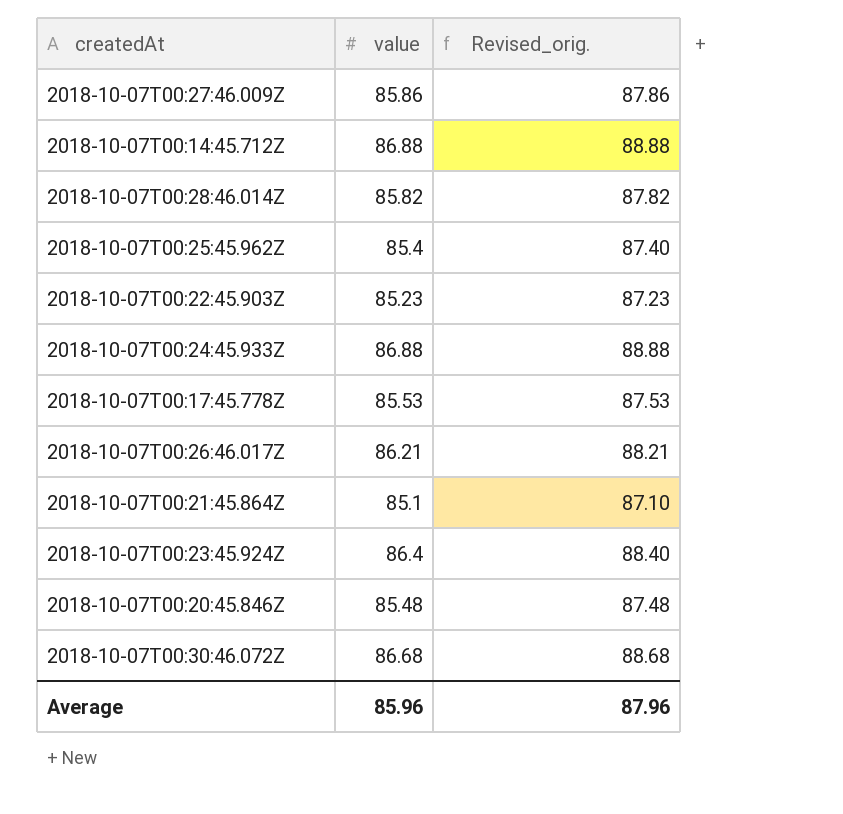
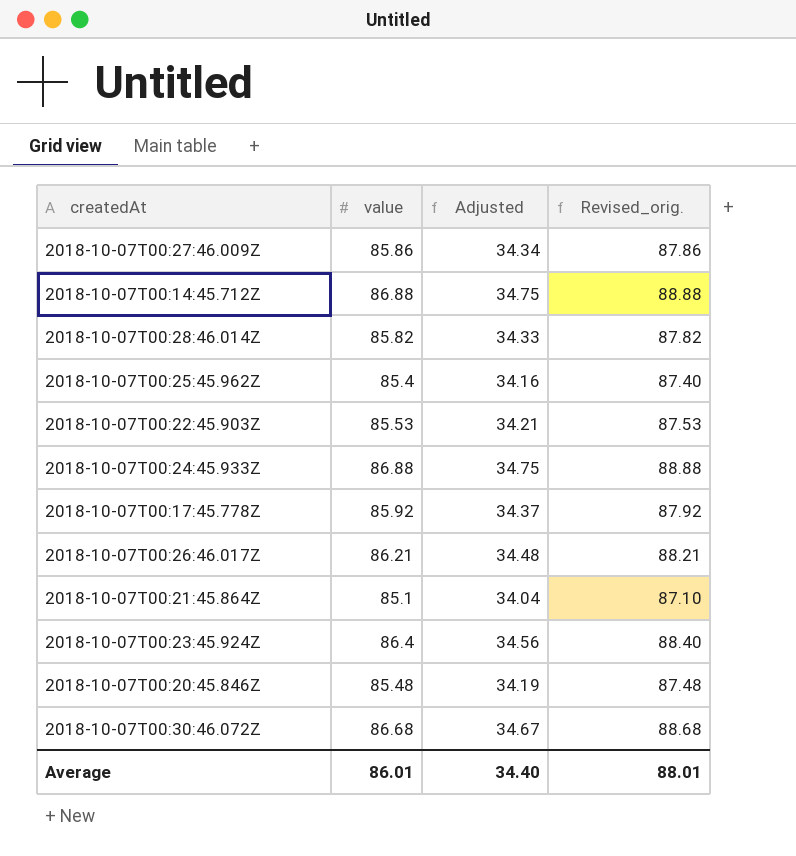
column Adjusted | formula: none -> [value] * 0.4
2018-10-07T00:22:45.903Z | value: 85.23 -> 85.53
2018-10-07T00:22:45.903Z | Revised_orig.: 87.23 -> 87.53
2018-10-07T00:17:45.778Z | value: 85.53 -> 85.92
2018-10-07T00:17:45.778Z | Revised_orig.: 87.53 -> 87.92
Average | value: 85.96 -> 86.01
Average | Revised_orig.: 87.96 -> 88.01

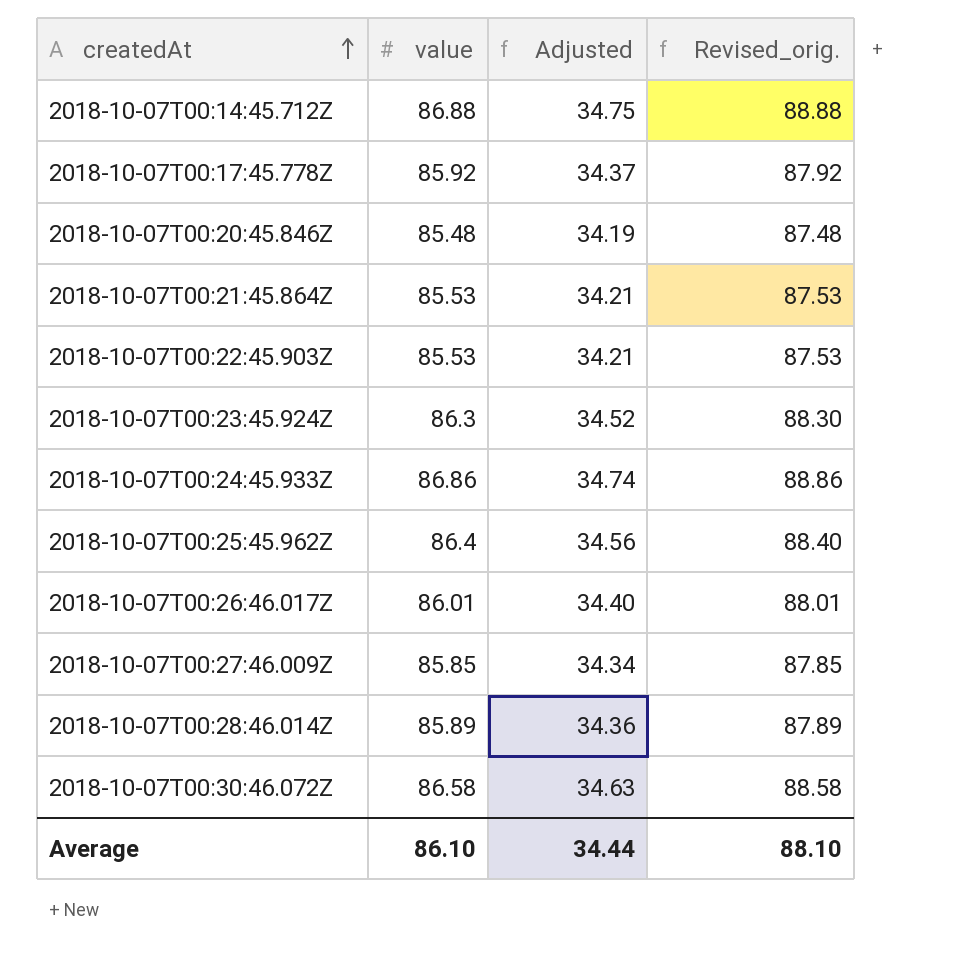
row order: none -> createdAt ascending
2018-10-07T00:21:45.864Z | value: 85.1 -> 85.53
2018-10-07T00:21:45.864Z | Adjusted: 34.04 -> 34.21
2018-10-07T00:21:45.864Z | Revised_orig.: 87.10 -> 87.53
2018-10-07T00:23:45.924Z | value: 86.4 -> 86.3
2018-10-07T00:23:45.924Z | Adjusted: 34.56 -> 34.52
2018-10-07T00:23:45.924Z | Revised_orig.: 88.40 -> 88.30
2018-10-07T00:24:45.933Z | value: 86.88 -> 86.86
2018-10-07T00:24:45.933Z | Adjusted: 34.75 -> 34.74
2018-10-07T00:24:45.933Z | Revised_orig.: 88.88 -> 88.86
2018-10-07T00:25:45.962Z | value: 85.4 -> 86.4
2018-10-07T00:25:45.962Z | Adjusted: 34.16 -> 34.56
2018-10-07T00:25:45.962Z | Revised_orig.: 87.40 -> 88.40
2018-10-07T00:26:46.017Z | value: 86.21 -> 86.01
2018-10-07T00:26:46.017Z | Adjusted: 34.48 -> 34.40
2018-10-07T00:26:46.017Z | Revised_orig.: 88.21 -> 88.01
2018-10-07T00:27:46.009Z | value: 85.86 -> 85.85
2018-10-07T00:27:46.009Z | Revised_orig.: 87.86 -> 87.85
2018-10-07T00:28:46.014Z | value: 85.82 -> 85.89
2018-10-07T00:28:46.014Z | Adjusted: 34.33 -> 34.36
2018-10-07T00:28:46.014Z | Revised_orig.: 87.82 -> 87.89
2018-10-07T00:30:46.072Z | value: 86.68 -> 86.58
2018-10-07T00:30:46.072Z | Adjusted: 34.67 -> 34.63
2018-10-07T00:30:46.072Z | Revised_orig.: 88.68 -> 88.58
Average | value: 86.01 -> 86.10
Average | Adjusted: 34.40 -> 34.44
Average | Revised_orig.: 88.01 -> 88.10

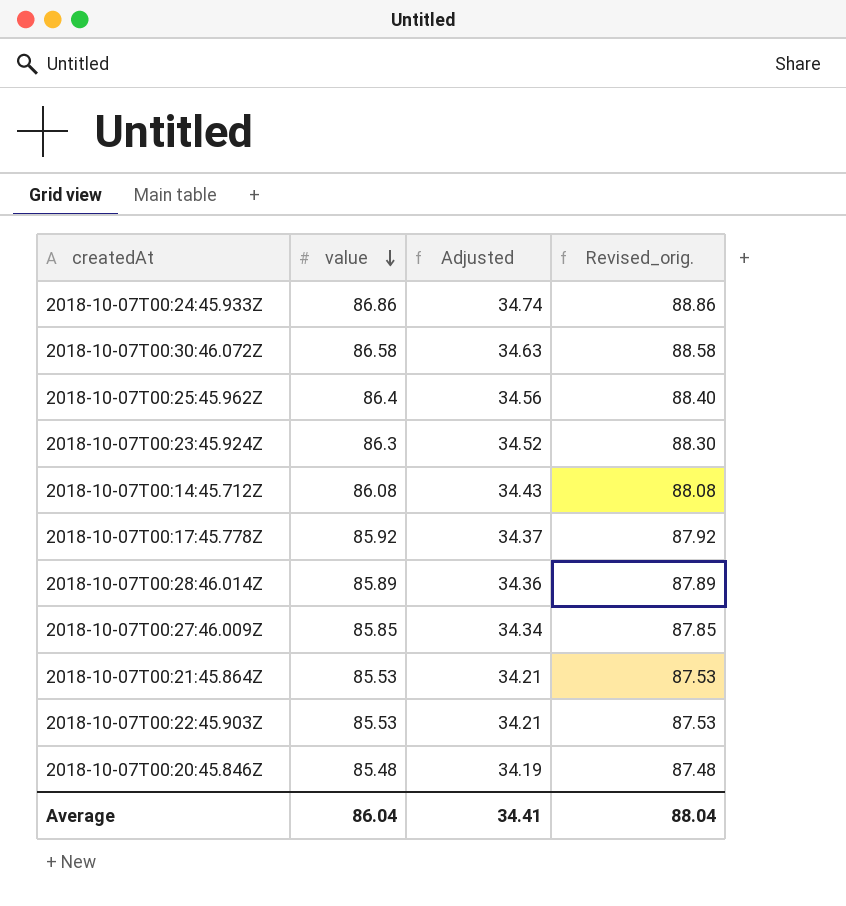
row order: createdAt ascending -> value descending
row 2018-10-07T00:26:46.017Z: 86.01 | 34.40 | 88.01 -> none
2018-10-07T00:14:45.712Z | value: 86.88 -> 86.08
2018-10-07T00:14:45.712Z | Adjusted: 34.75 -> 34.43
2018-10-07T00:14:45.712Z | Revised_orig.: 88.88 -> 88.08
Average | value: 86.10 -> 86.04
Average | Adjusted: 34.44 -> 34.41
Average | Revised_orig.: 88.10 -> 88.04

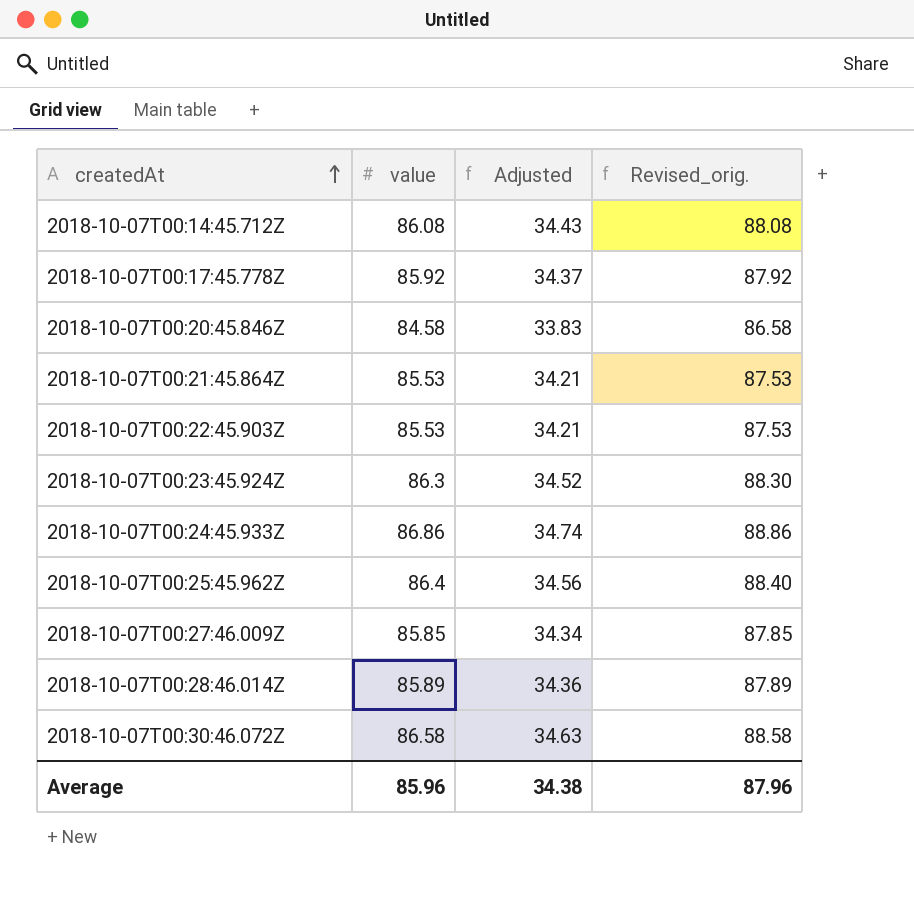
row order: value descending -> createdAt ascending
2018-10-07T00:20:45.846Z | value: 85.48 -> 84.58
2018-10-07T00:20:45.846Z | Adjusted: 34.19 -> 33.83
2018-10-07T00:20:45.846Z | Revised_orig.: 87.48 -> 86.58
Average | value: 86.04 -> 85.96
Average | Adjusted: 34.41 -> 34.38
Average | Revised_orig.: 88.04 -> 87.96

